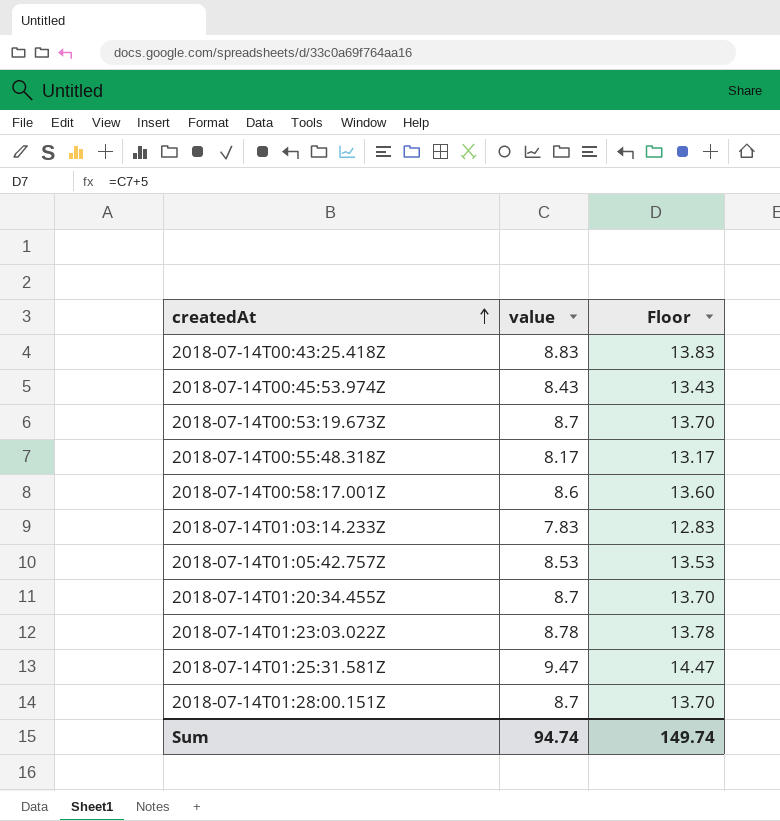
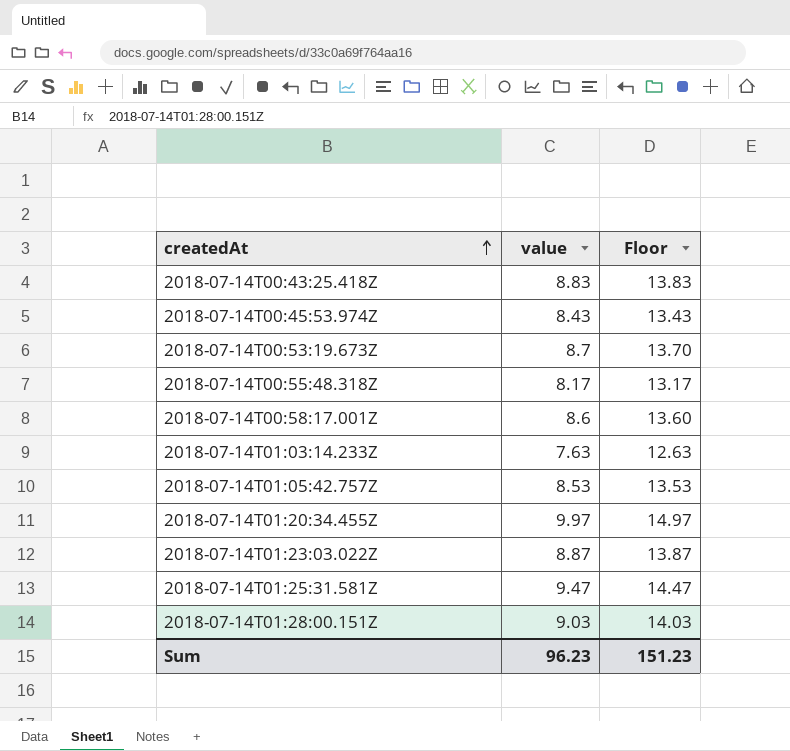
2018-07-14T01:03:14.233Z | value: 7.83 -> 7.63
2018-07-14T01:03:14.233Z | Floor: 12.83 -> 12.63
2018-07-14T01:20:34.455Z | value: 8.7 -> 9.97
2018-07-14T01:20:34.455Z | Floor: 13.70 -> 14.97
2018-07-14T01:23:03.022Z | value: 8.78 -> 8.87
2018-07-14T01:23:03.022Z | Floor: 13.78 -> 13.87
2018-07-14T01:28:00.151Z | value: 8.7 -> 9.03
2018-07-14T01:28:00.151Z | Floor: 13.70 -> 14.03
Sum | value: 94.74 -> 96.23
Sum | Floor: 149.74 -> 151.23

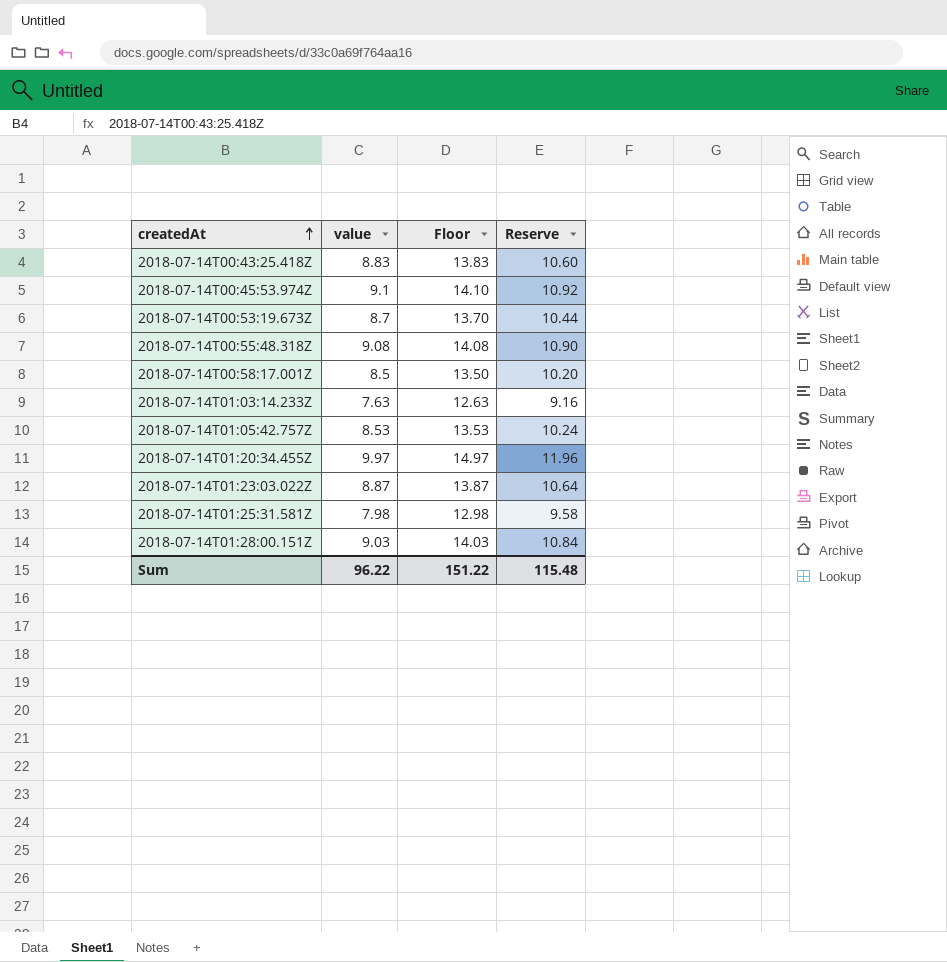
column Reserve | formula: none -> [value] * 1.2
2018-07-14T00:45:53.974Z | value: 8.43 -> 9.1
2018-07-14T00:45:53.974Z | Floor: 13.43 -> 14.10
2018-07-14T00:55:48.318Z | value: 8.17 -> 9.08
2018-07-14T00:55:48.318Z | Floor: 13.17 -> 14.08
2018-07-14T00:58:17.001Z | value: 8.6 -> 8.5
2018-07-14T00:58:17.001Z | Floor: 13.60 -> 13.50
2018-07-14T01:25:31.581Z | value: 9.47 -> 7.98
2018-07-14T01:25:31.581Z | Floor: 14.47 -> 12.98
Sum | value: 96.23 -> 96.22
Sum | Floor: 151.23 -> 151.22

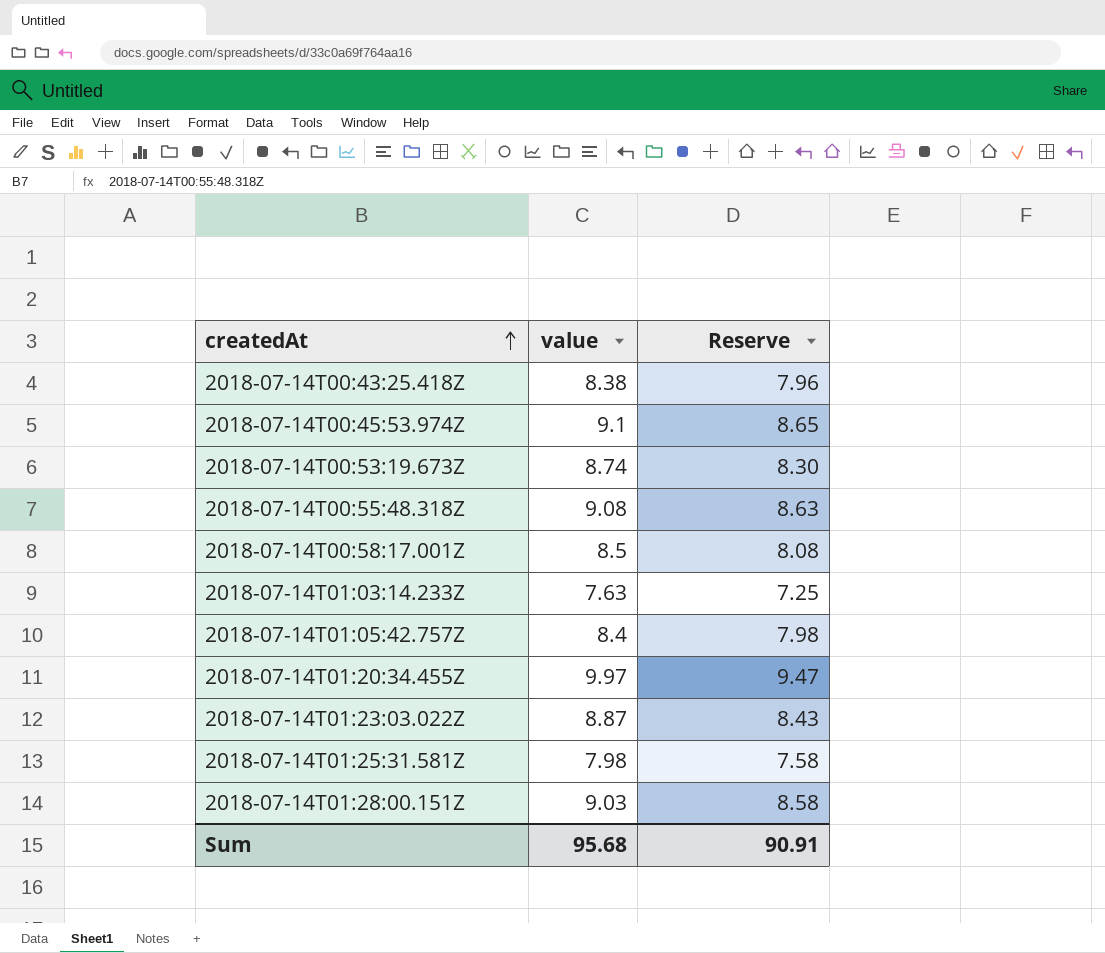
column Floor | formula: [value] + 5 -> none
column Reserve | formula: [value] * 1.2 -> [value] * 0.95
2018-07-14T00:43:25.418Z | value: 8.83 -> 8.38
2018-07-14T00:53:19.673Z | value: 8.7 -> 8.74
2018-07-14T01:05:42.757Z | value: 8.53 -> 8.4
Sum | value: 96.22 -> 95.68
Sum | Reserve: 115.48 -> 90.91

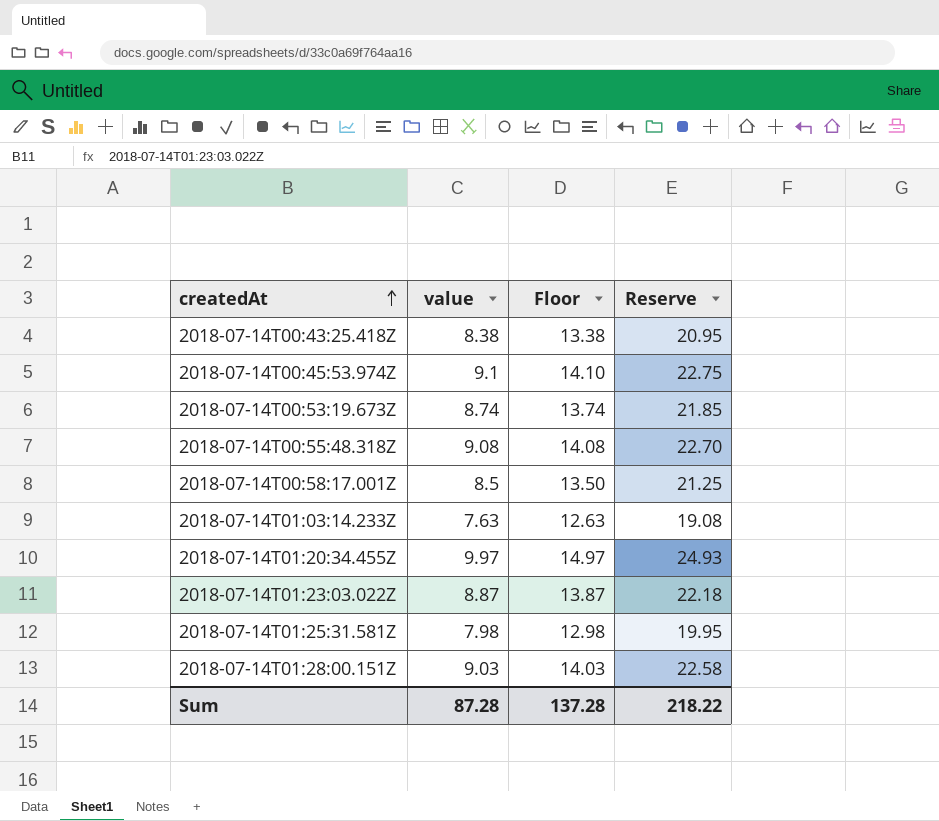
column Floor | formula: none -> [value] + 5
column Reserve | formula: [value] * 0.95 -> [value] * 2.5
row 2018-07-14T01:05:42.757Z: 8.4 | 7.98 -> none
Sum | value: 95.68 -> 87.28
Sum | Reserve: 90.91 -> 218.22

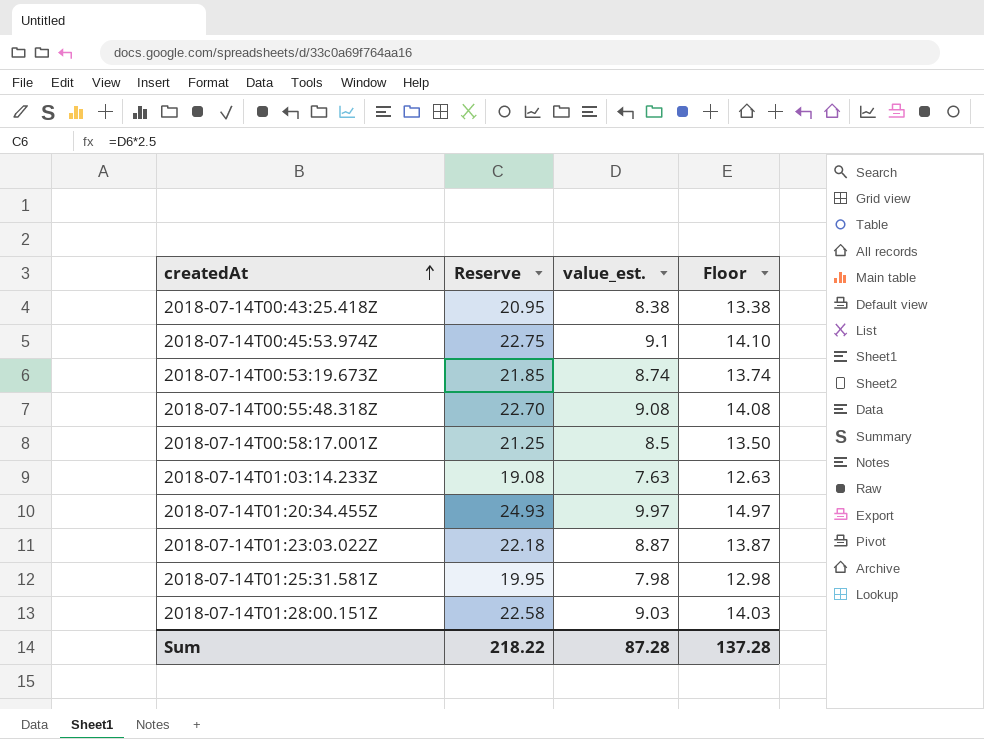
column Reserve | position: 4 -> 2
column name: value -> value_est.

